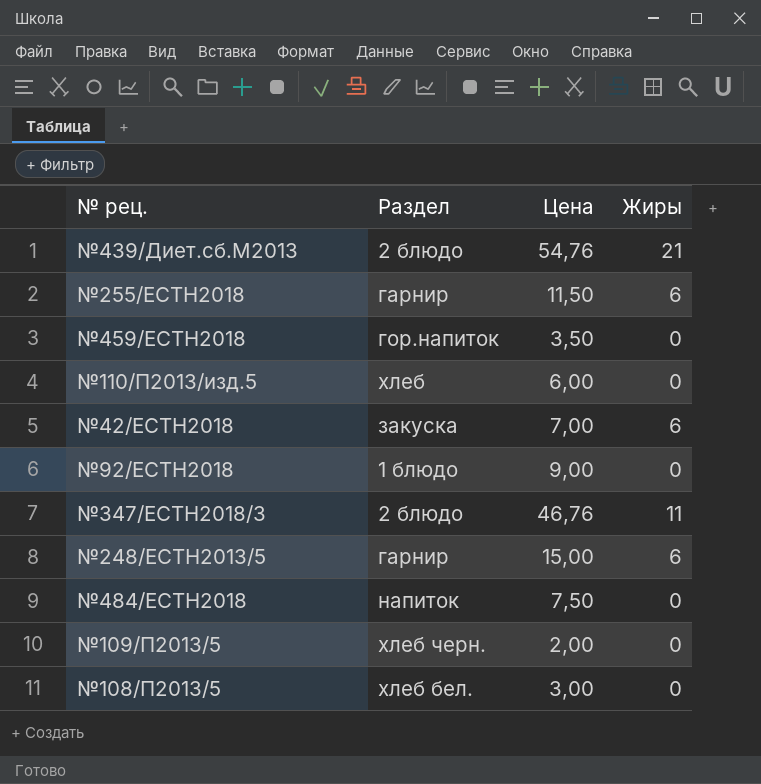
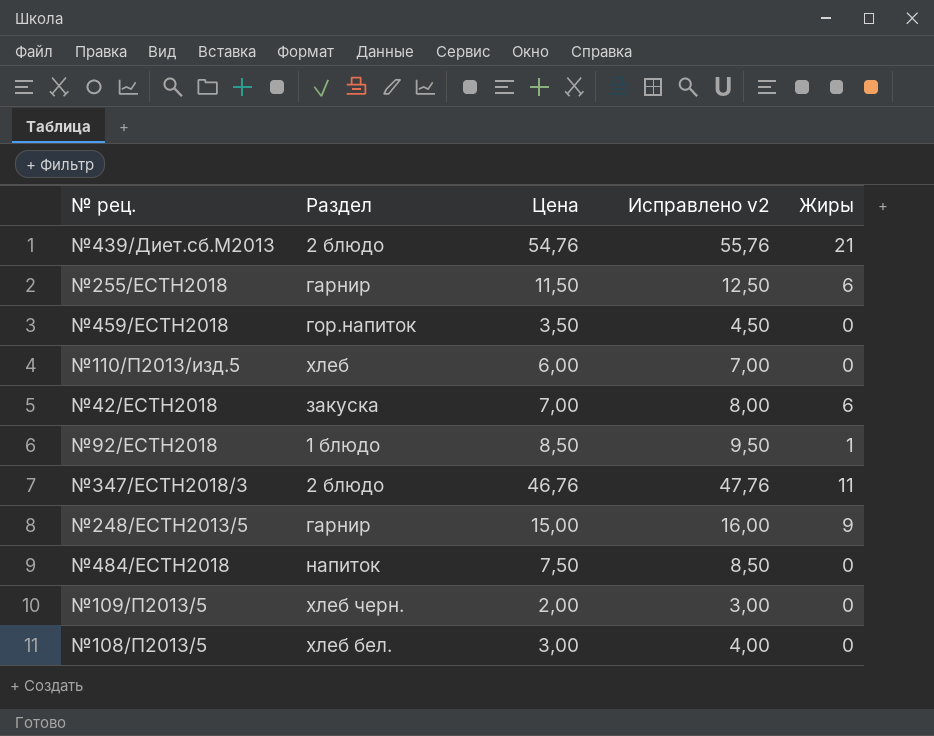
column Исправлено v2 | formula: none -> [Цена] + 1
№92/ЕСТН2018 | Цена: 9,00 -> 8,50
№92/ЕСТН2018 | Жиры: 0 -> 1
№248/ЕСТН2013/5 | Жиры: 6 -> 9

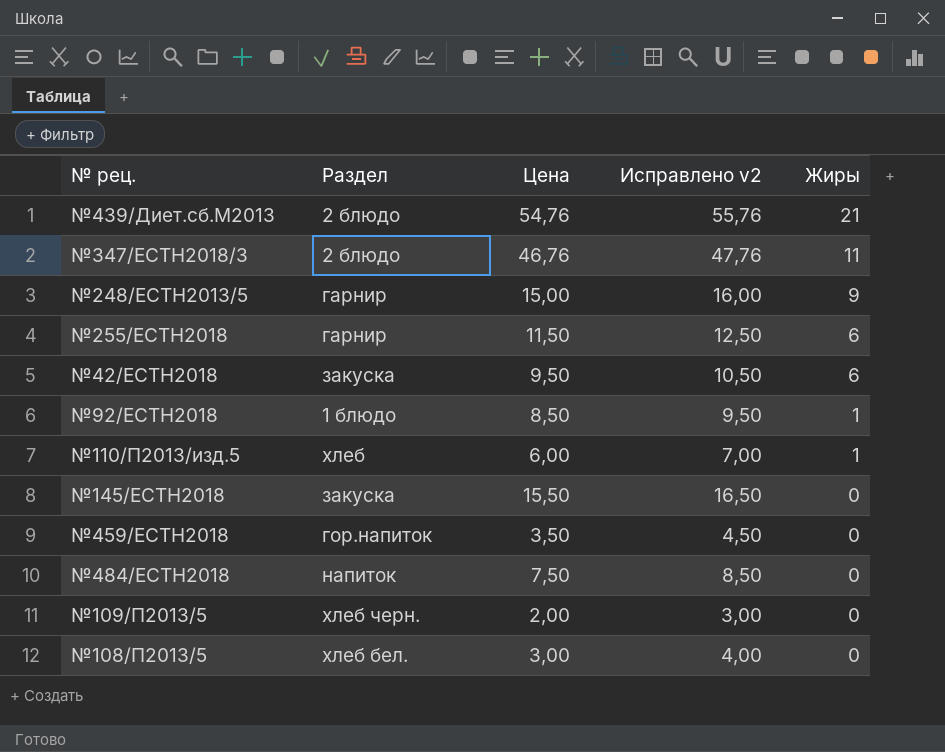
row order: none -> Жиры descending
№42/ЕСТН2018 | Цена: 7,00 -> 9,50
№42/ЕСТН2018 | Исправлено v2: 8,00 -> 10,50
№110/П2013/изд.5 | Жиры: 0 -> 1
row №145/ЕСТН2018: none -> закуска | 15,50 | 16,50 | 0

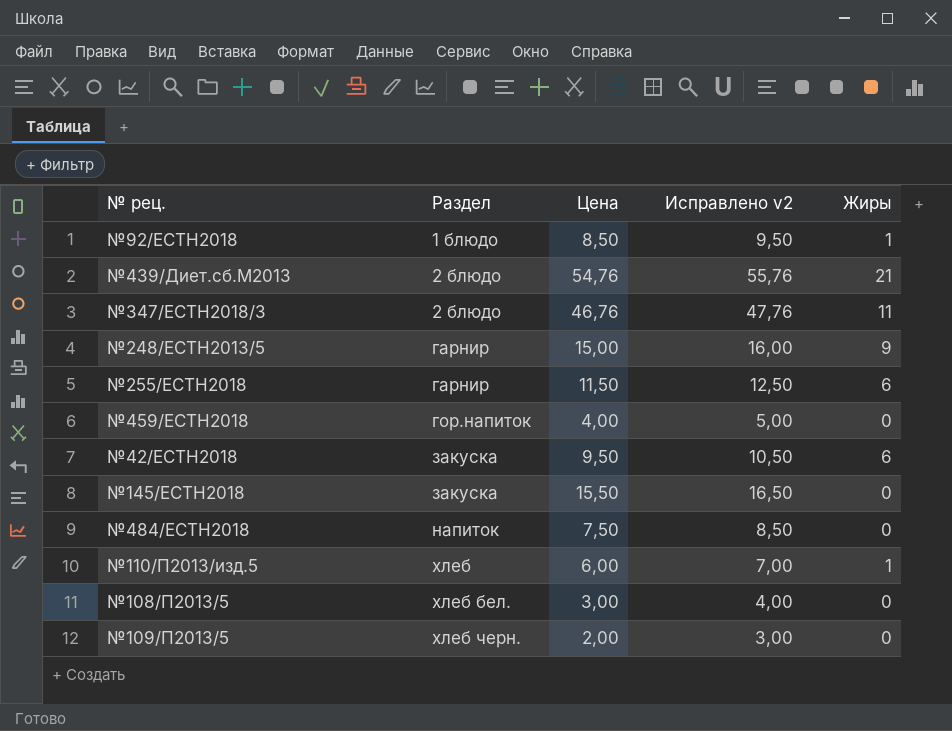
row order: Жиры descending -> Раздел ascending
№459/ЕСТН2018 | Цена: 3,50 -> 4,00
№459/ЕСТН2018 | Исправлено v2: 4,50 -> 5,00

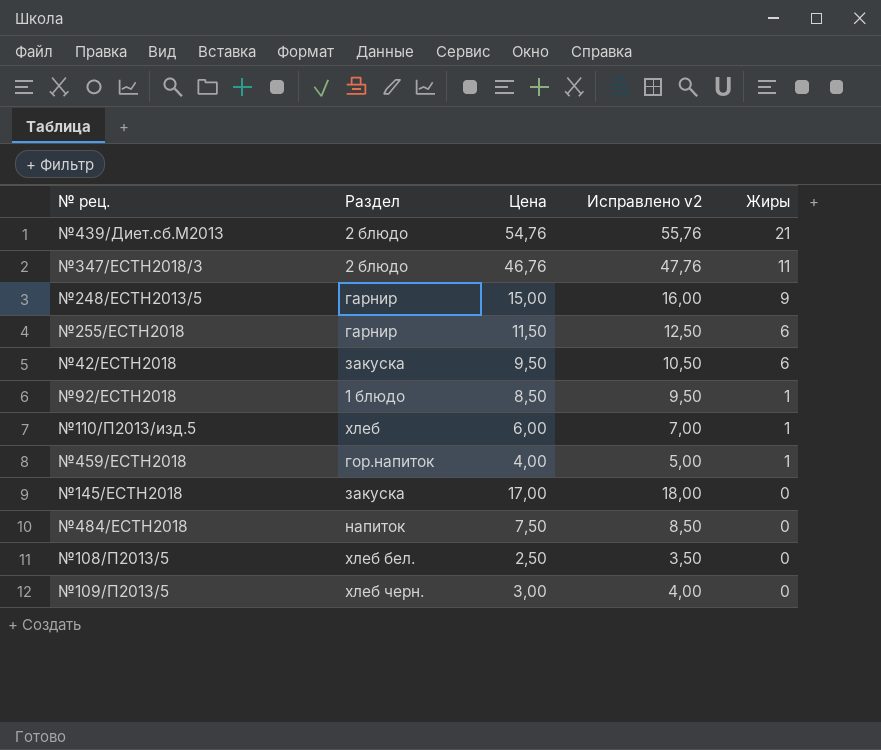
row order: Раздел ascending -> Жиры descending
№459/ЕСТН2018 | Жиры: 0 -> 1
№145/ЕСТН2018 | Цена: 15,50 -> 17,00
№145/ЕСТН2018 | Исправлено v2: 16,50 -> 18,00
№108/П2013/5 | Цена: 3,00 -> 2,50
№108/П2013/5 | Исправлено v2: 4,00 -> 3,50
№109/П2013/5 | Цена: 2,00 -> 3,00
№109/П2013/5 | Исправлено v2: 3,00 -> 4,00

